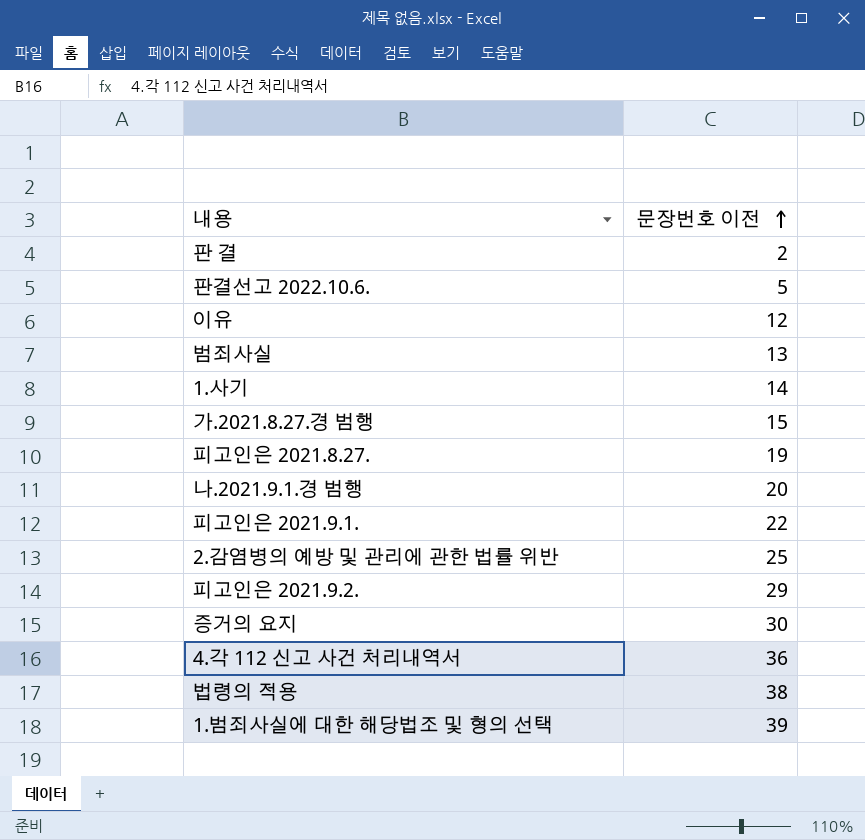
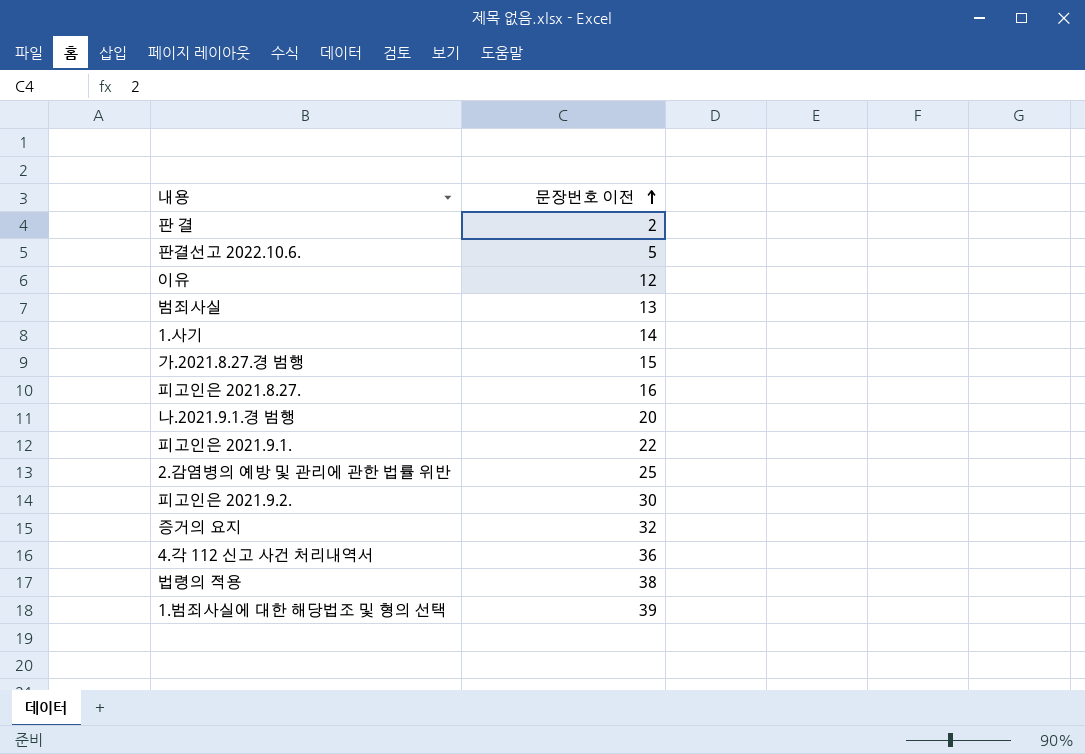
피고인은 2021.8.27. | 문장번호 이전: 19 -> 16
피고인은 2021.9.2. | 문장번호 이전: 29 -> 30
증거의 요지 | 문장번호 이전: 30 -> 32

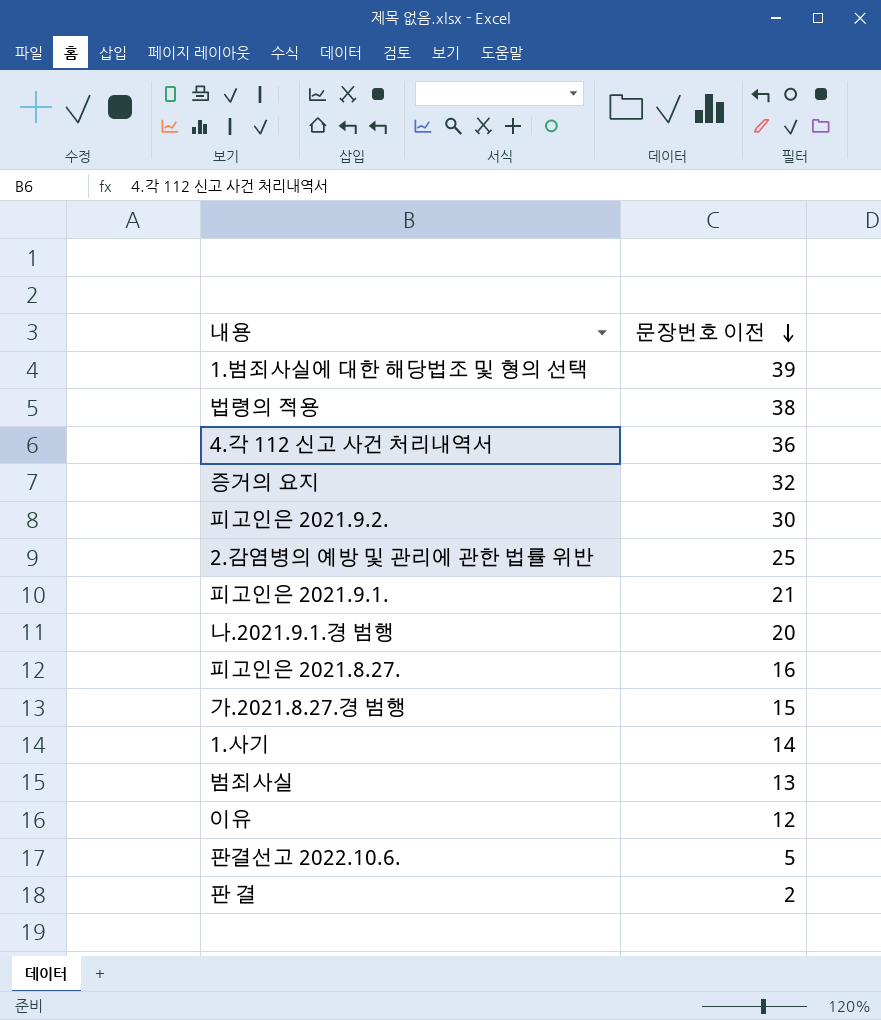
row order: 문장번호 이전 ascending -> 문장번호 이전 descending
피고인은 2021.9.1. | 문장번호 이전: 22 -> 21

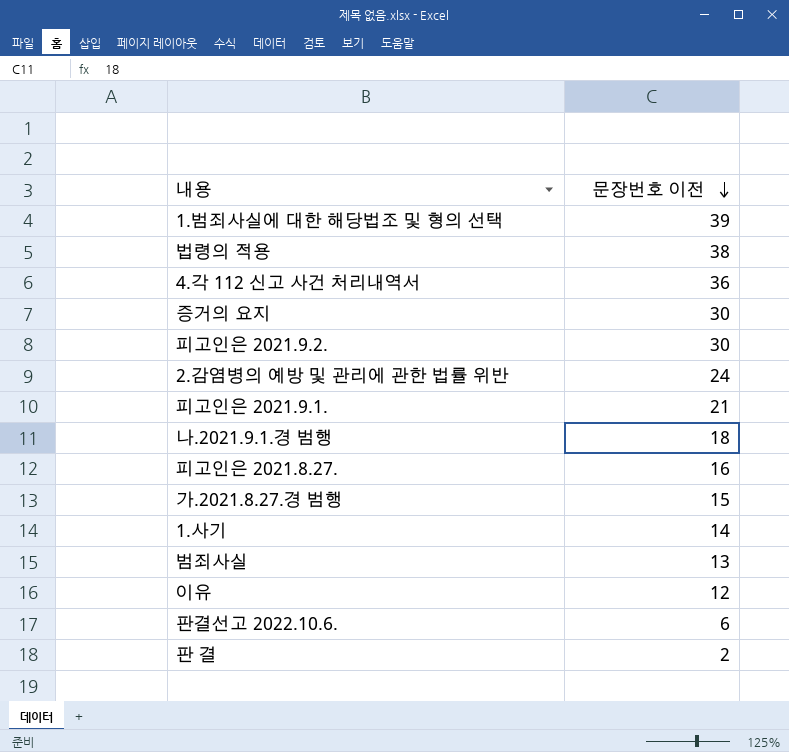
증거의 요지 | 문장번호 이전: 32 -> 30
2.감염병의 예방 및 관리에 관한 법률 위반 | 문장번호 이전: 25 -> 24
나.2021.9.1.경 범행 | 문장번호 이전: 20 -> 18
판결선고 2022.10.6. | 문장번호 이전: 5 -> 6

